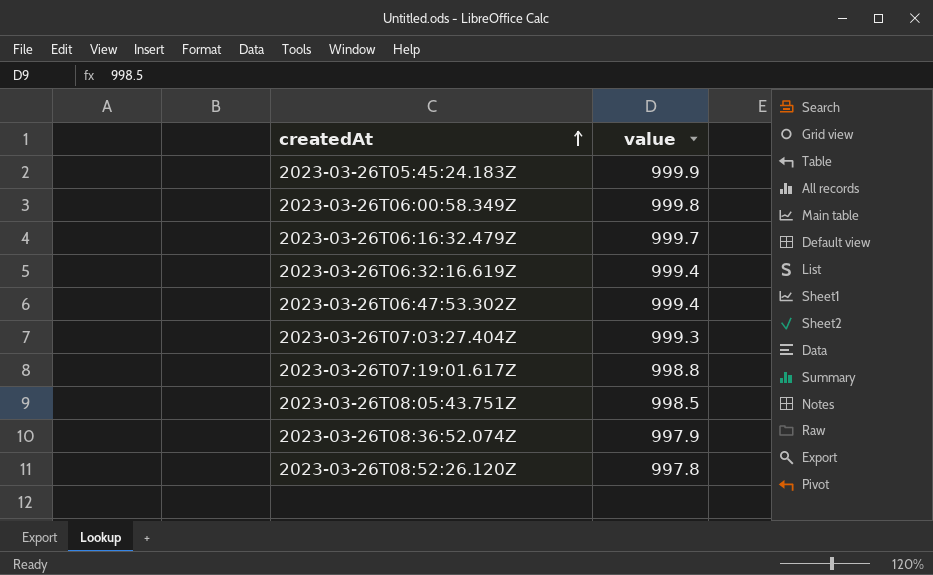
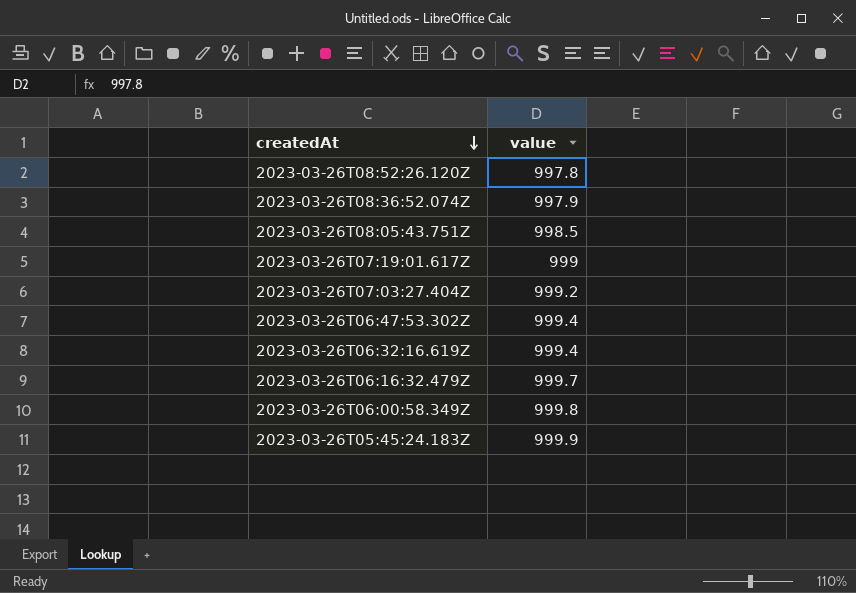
row order: createdAt ascending -> createdAt descending
2023-03-26T07:19:01.617Z | value: 998.8 -> 999
2023-03-26T07:03:27.404Z | value: 999.3 -> 999.2

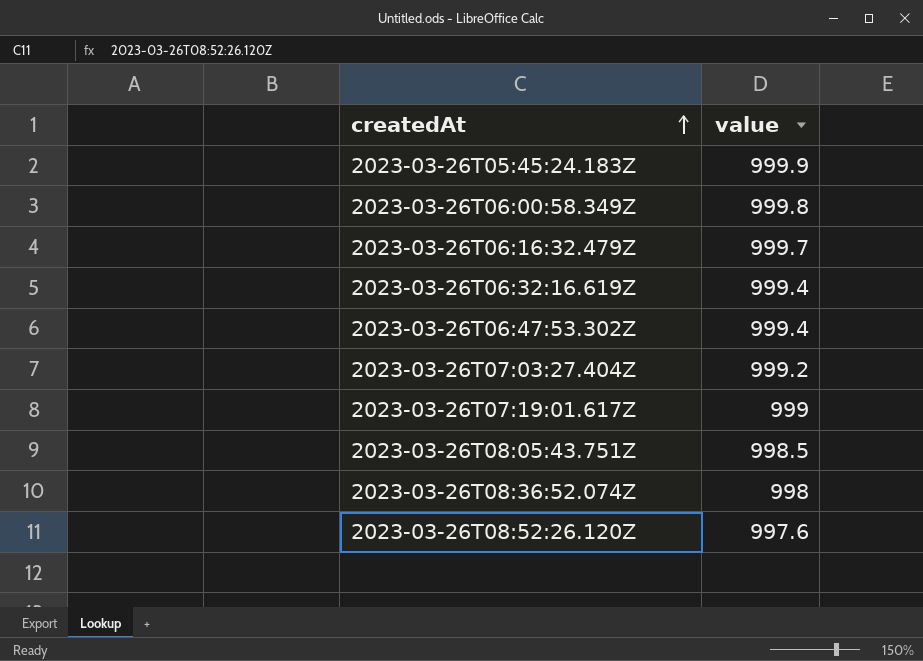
row order: createdAt descending -> createdAt ascending
2023-03-26T08:36:52.074Z | value: 997.9 -> 998
2023-03-26T08:52:26.120Z | value: 997.8 -> 997.6

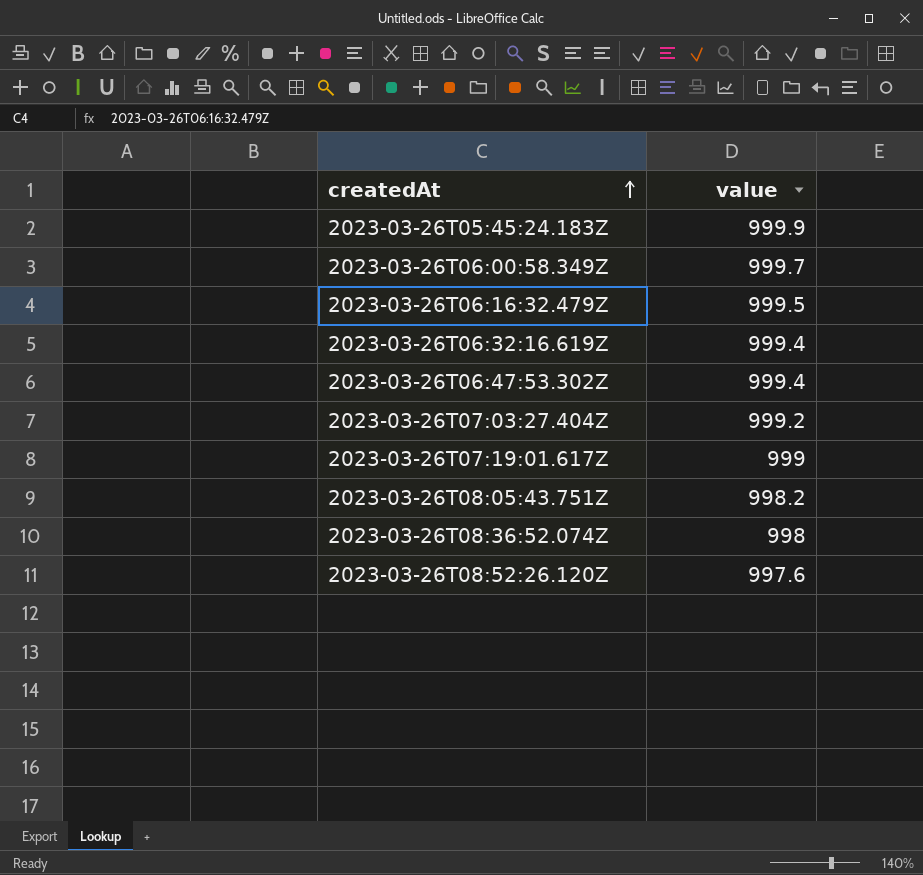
2023-03-26T06:00:58.349Z | value: 999.8 -> 999.7
2023-03-26T06:16:32.479Z | value: 999.7 -> 999.5
2023-03-26T08:05:43.751Z | value: 998.5 -> 998.2

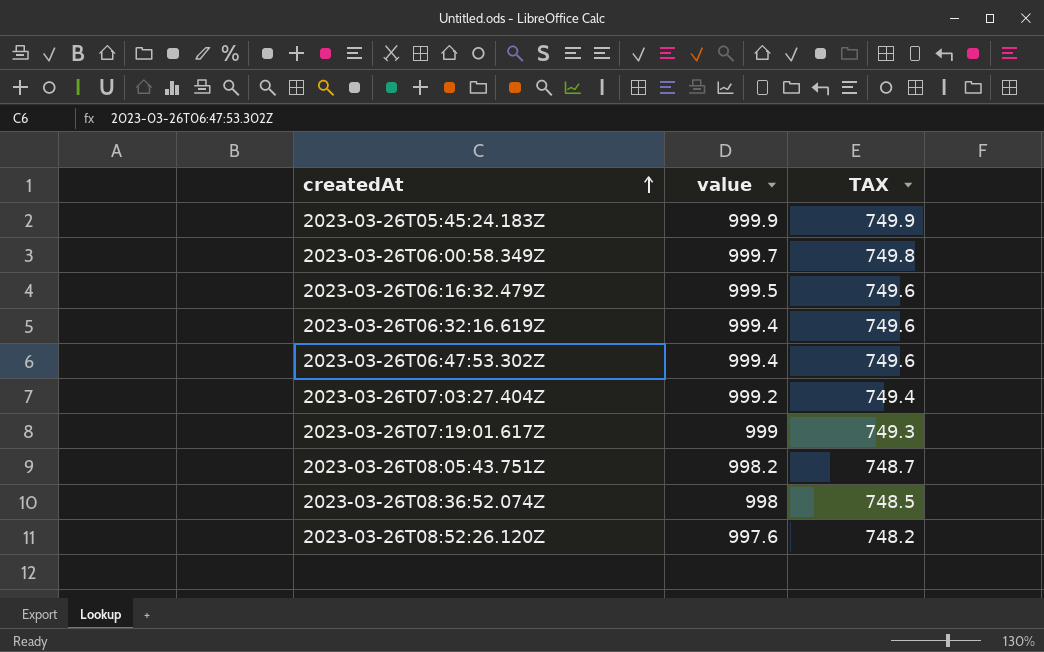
column TAX | formula: none -> [value] * 0.75

